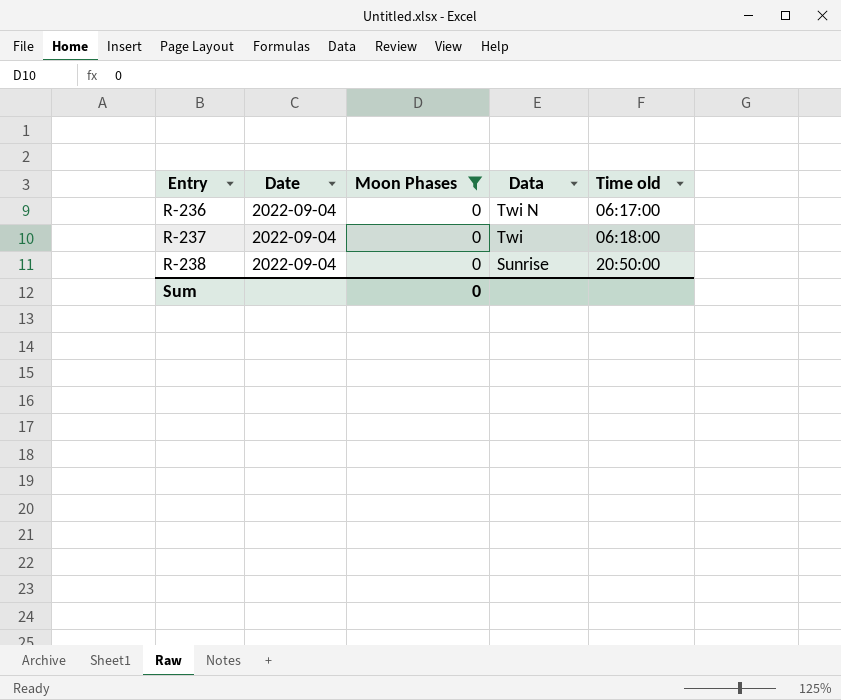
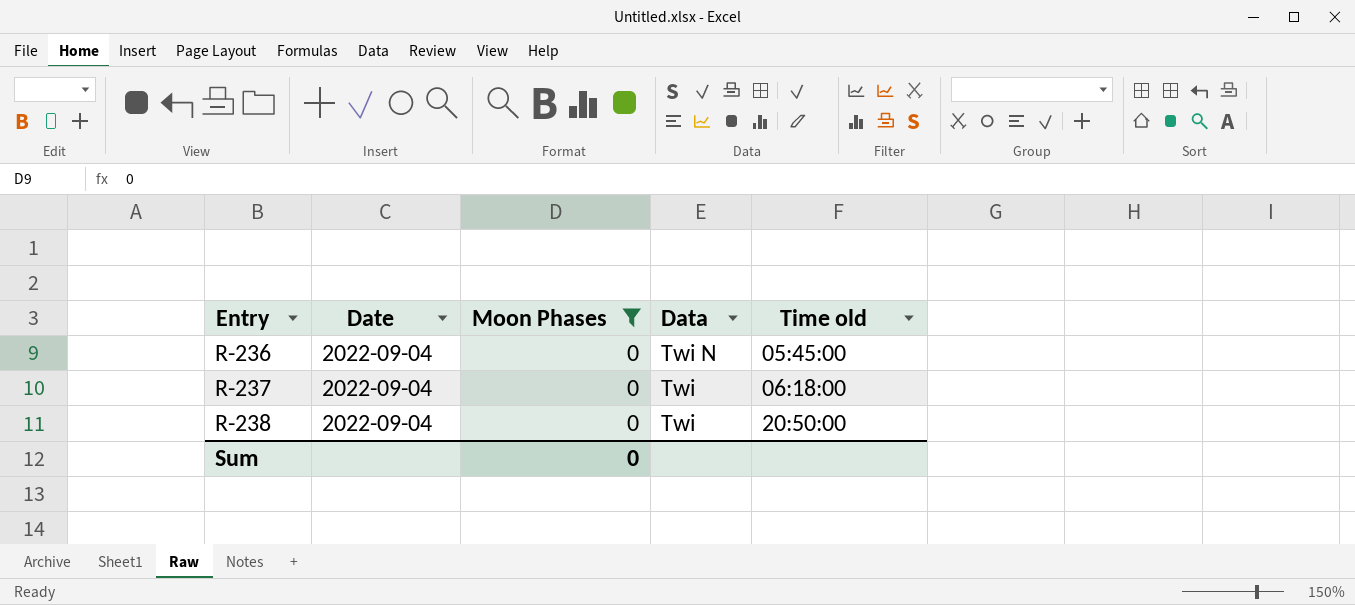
R-236 | Time old: 06:17:00 -> 05:45:00
R-238 | Data: Sunrise -> Twi

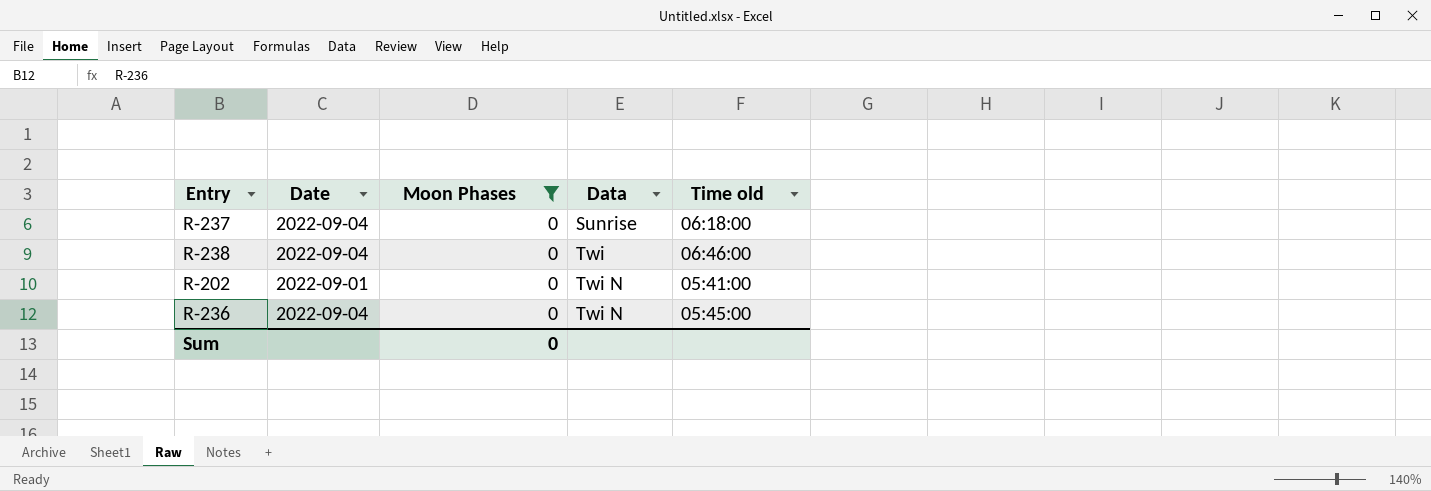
row order: Entry ascending -> Data ascending
R-237 | Data: Twi -> Sunrise
R-238 | Time old: 20:50:00 -> 06:46:00
row R-202: none -> 2022-09-01 | 0 | Twi N | 05:41:00

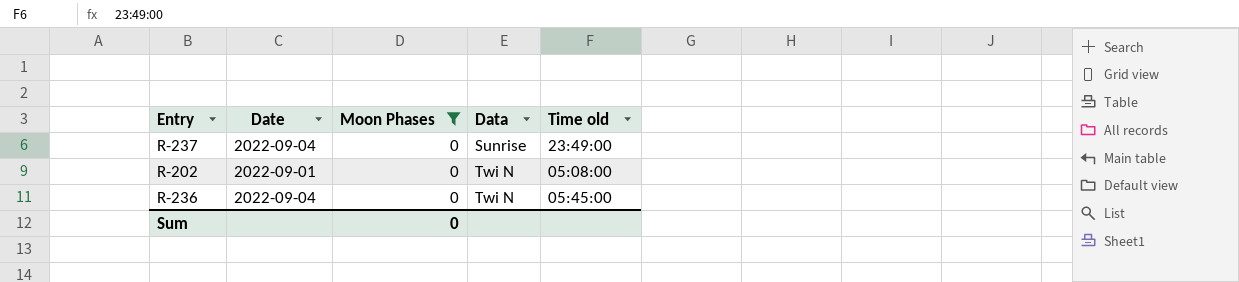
row R-238: 2022-09-04 | 0 | Twi | 06:46:00 -> none
R-237 | Time old: 06:18:00 -> 23:49:00
R-202 | Time old: 05:41:00 -> 05:08:00

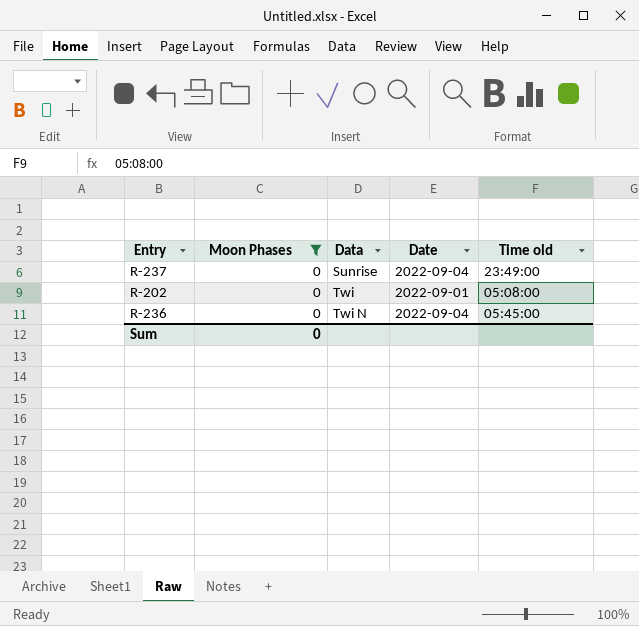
column Date | position: 2 -> 4
R-202 | Data: Twi N -> Twi

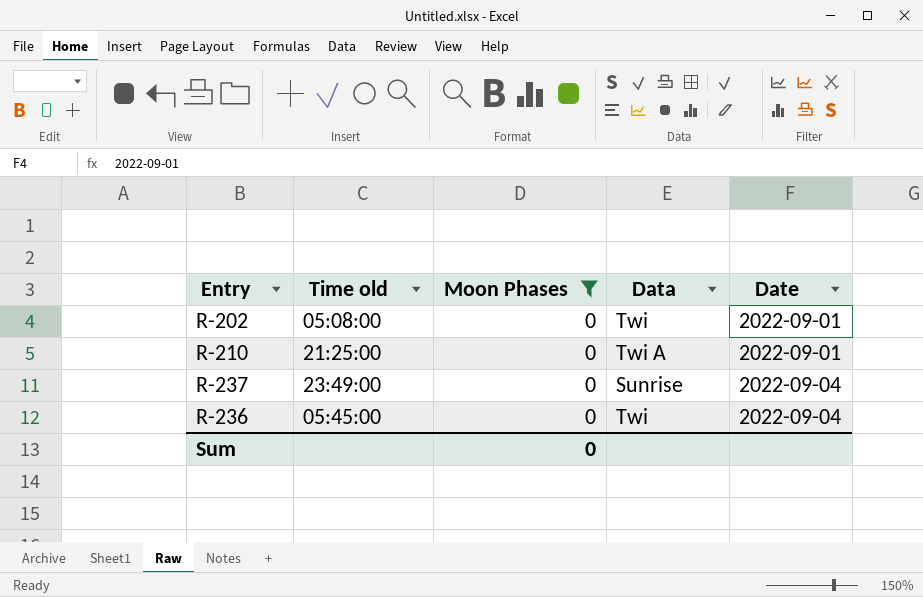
row order: Data ascending -> Date ascending
column Time old | position: 5 -> 2
row R-210: none -> 21:25:00 | 0 | Twi A | 2022-09-01
R-236 | Data: Twi N -> Twi

